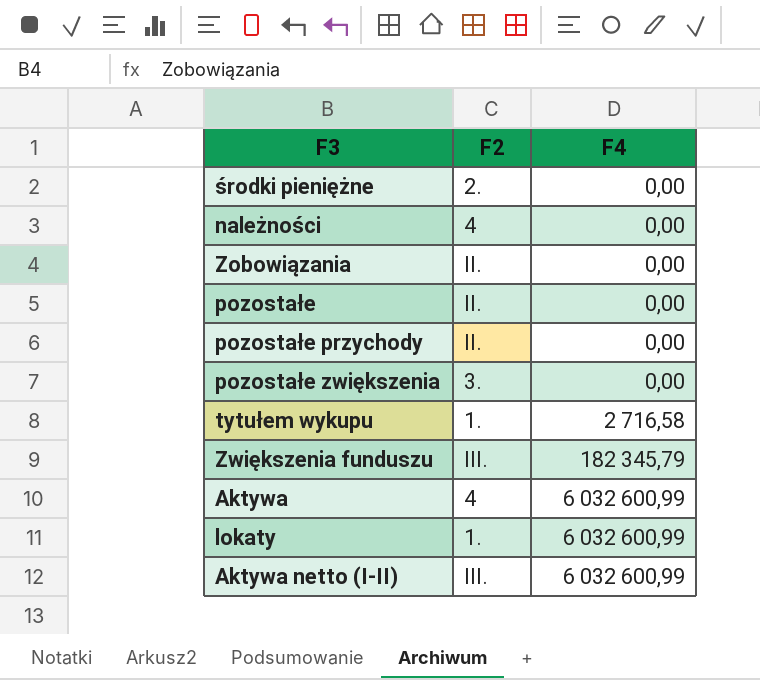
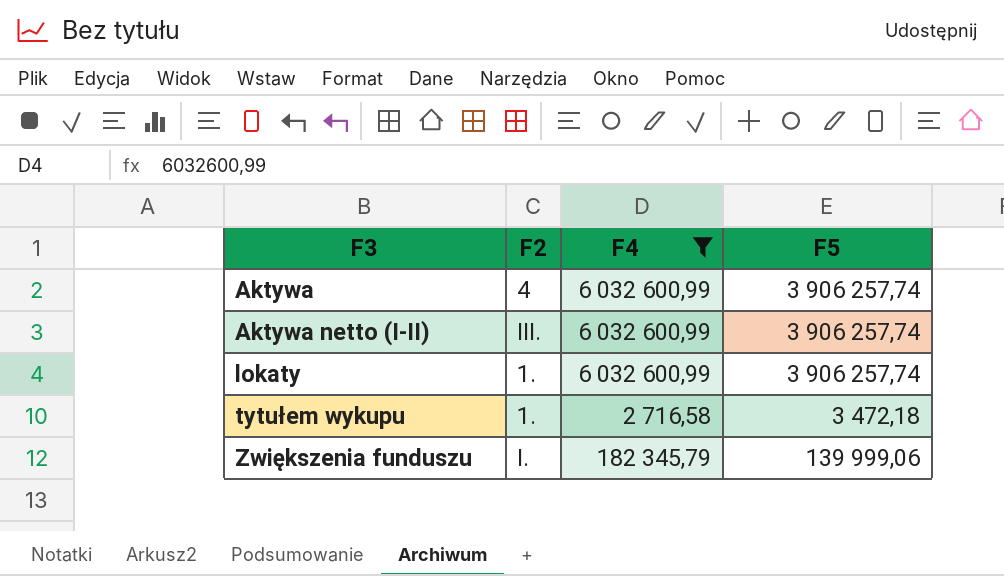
filter: none -> F4 != 0,00
row order: F4 ascending -> F3 ascending
column F5 | position: none -> 4
Zwiększenia funduszu | F2: III. -> I.

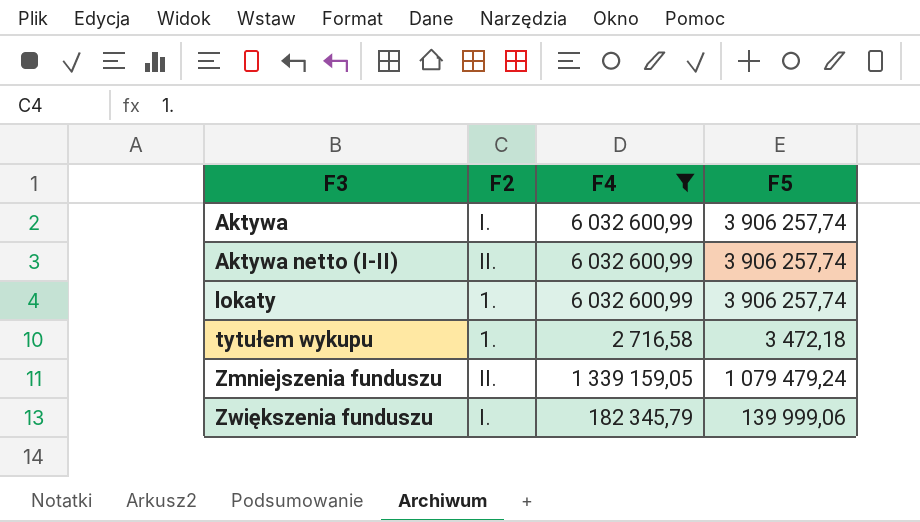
Aktywa | F2: 4 -> I.
Aktywa netto (I-II) | F2: III. -> II.
row Zmniejszenia funduszu: none -> II. | 1 339 159,05 | 1 079 479,24

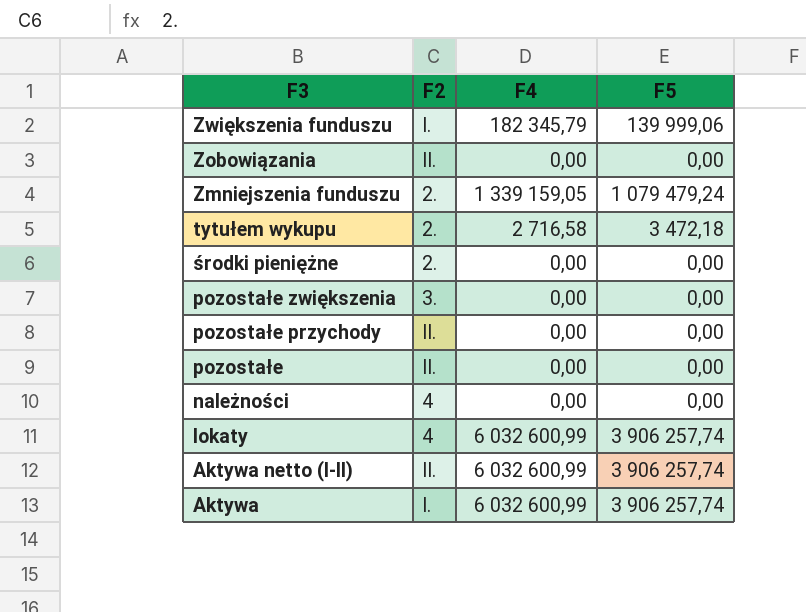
filter: F4 != 0,00 -> none
row order: F3 ascending -> F3 descending
Zmniejszenia funduszu | F2: II. -> 2.
tytułem wykupu | F2: 1. -> 2.
lokaty | F2: 1. -> 4

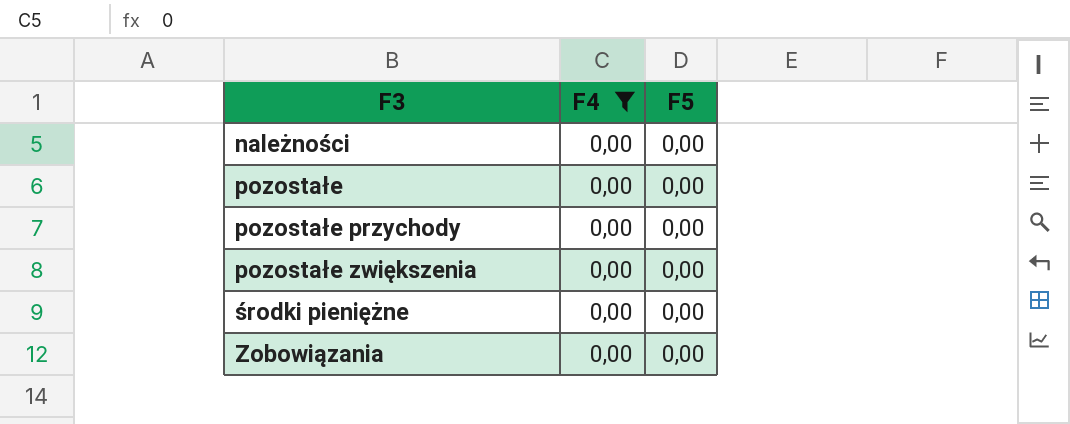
filter: none -> F4 = 0,00
row order: F3 descending -> F3 ascending
column F2 | position: 2 -> none

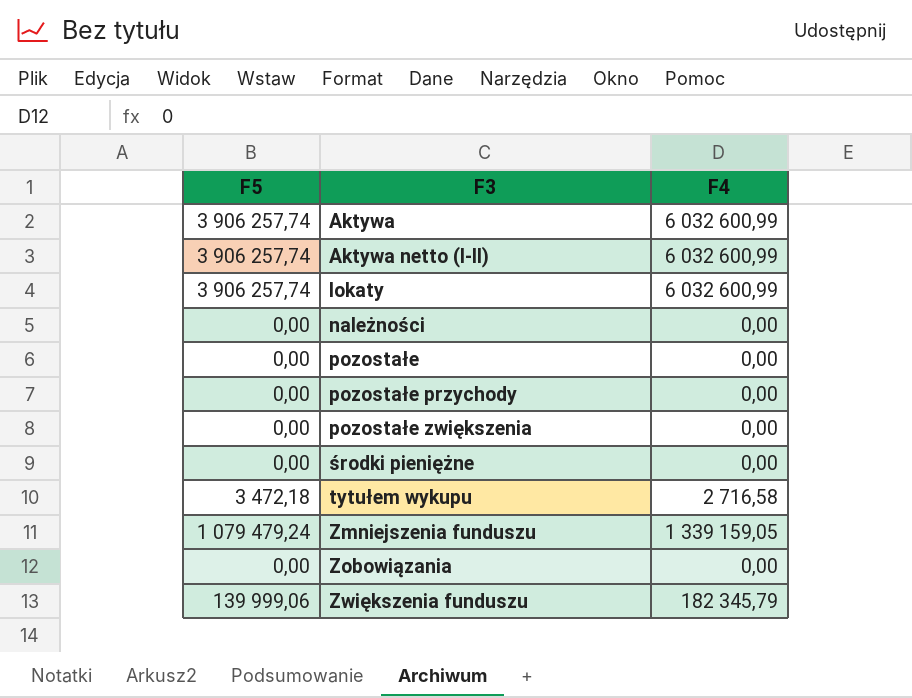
filter: F4 = 0,00 -> none
column F5 | position: 3 -> 1

